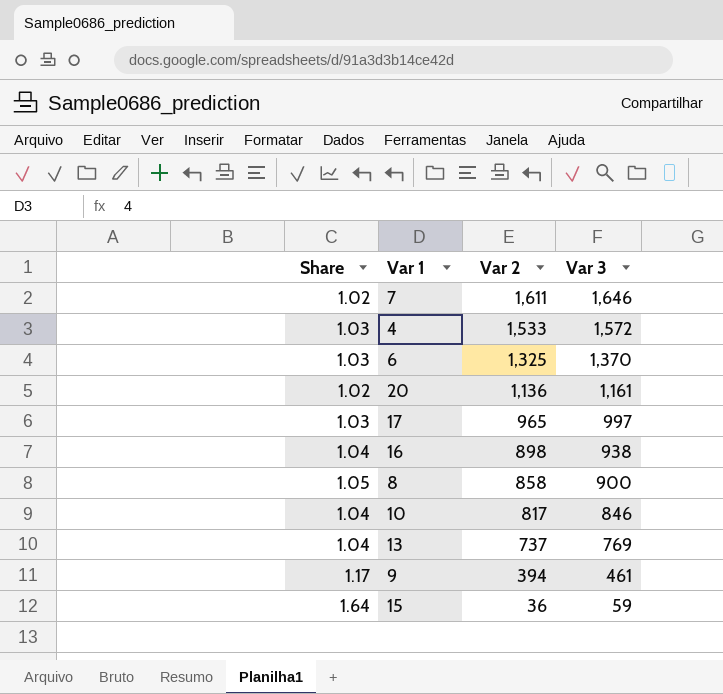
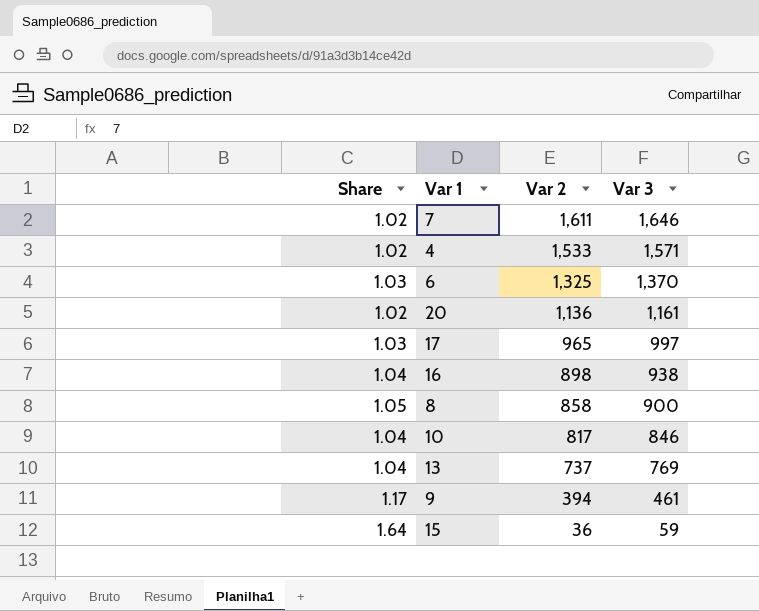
4 | Share: 1.03 -> 1.02
4 | Var 3: 1,572 -> 1,571

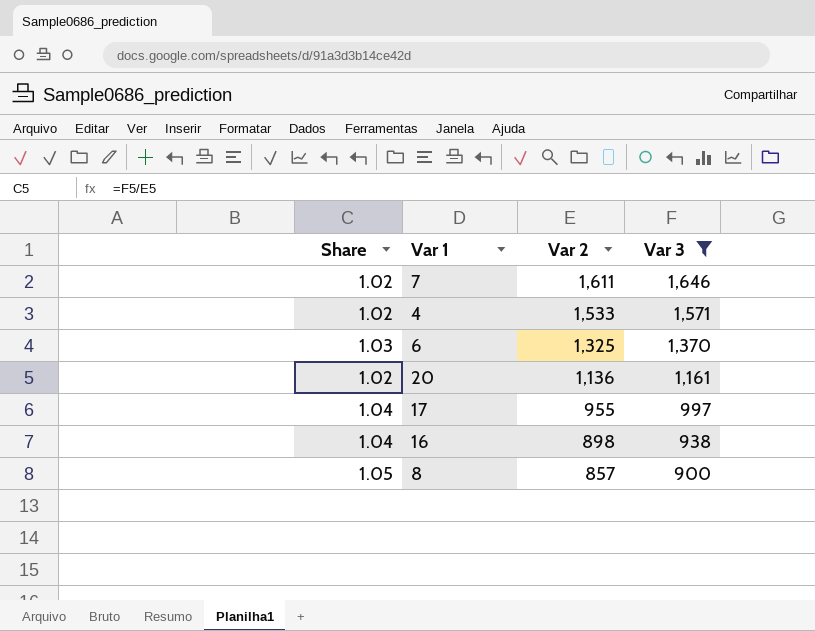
filter: none -> Var 3 >= 900
17 | Share: 1.03 -> 1.04
17 | Var 2: 965 -> 955
8 | Var 2: 858 -> 857

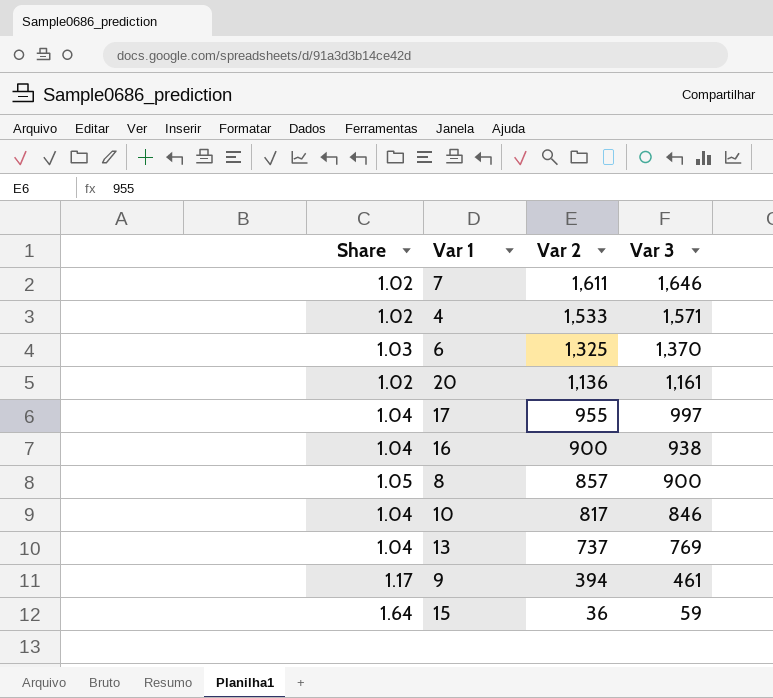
filter: Var 3 >= 900 -> none
16 | Var 2: 898 -> 900

